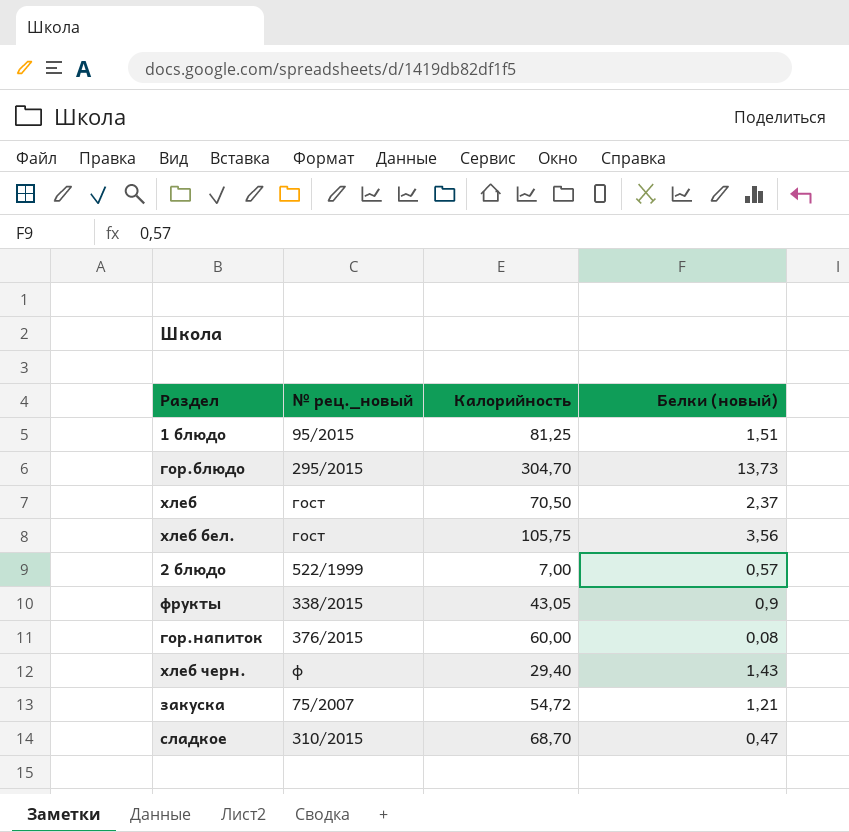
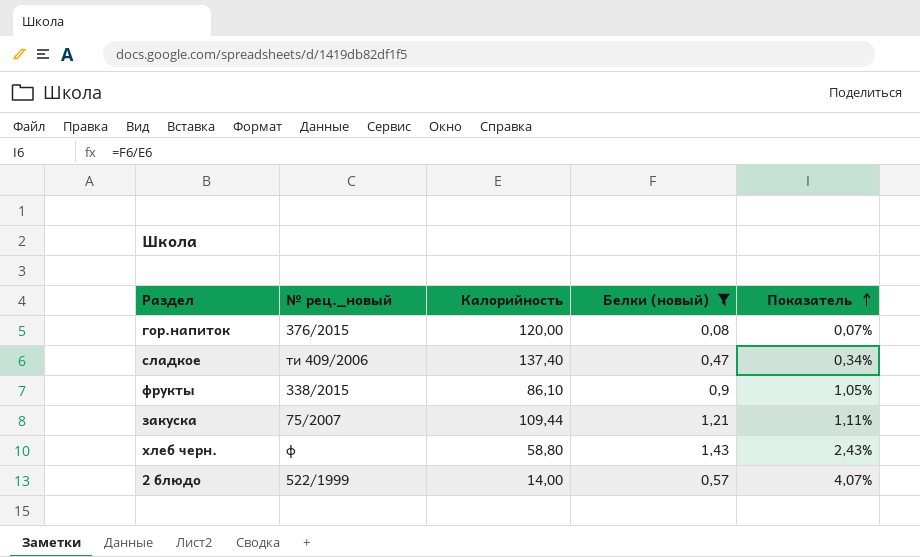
filter: none -> Белки (новый) <= 1,43
row order: none -> Показатель ascending
column Показатель | formula: none -> [Белки (новый)] / [Калорийность]
гор.напиток | Калорийность: 60,00 -> 120,00
сладкое | № рец._новый: 310/2015 -> ти 409/2006
сладкое | Калорийность: 68,70 -> 137,40
фрукты | Калорийность: 43,05 -> 86,10
закуска | Калорийность: 54,72 -> 109,44
хлеб черн. | Калорийность: 29,40 -> 58,80
2 блюдо | Калорийность: 7,00 -> 14,00

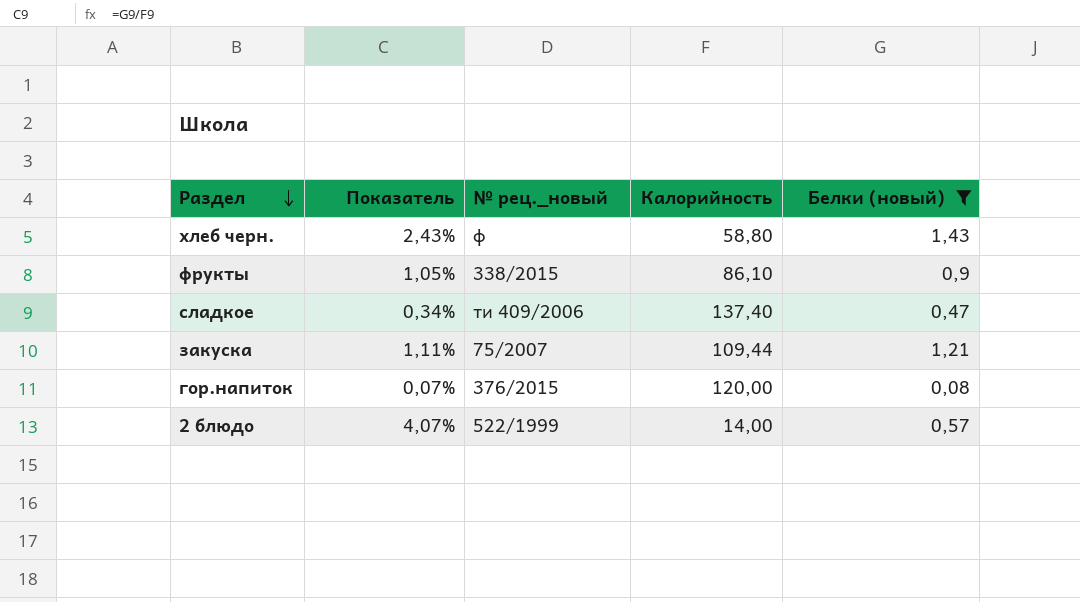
row order: Показатель ascending -> Раздел descending
column Показатель | position: 5 -> 2

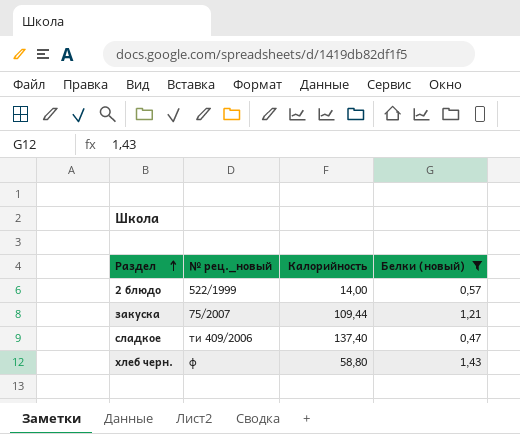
row order: Раздел descending -> Раздел ascending
column Показатель | formula: [Белки (новый)] / [Калорийность] -> none
row фрукты: 1,05% | 338/2015 | 86,10 | 0,9 -> none
row гор.напиток: 0,07% | 376/2015 | 120,00 | 0,08 -> none

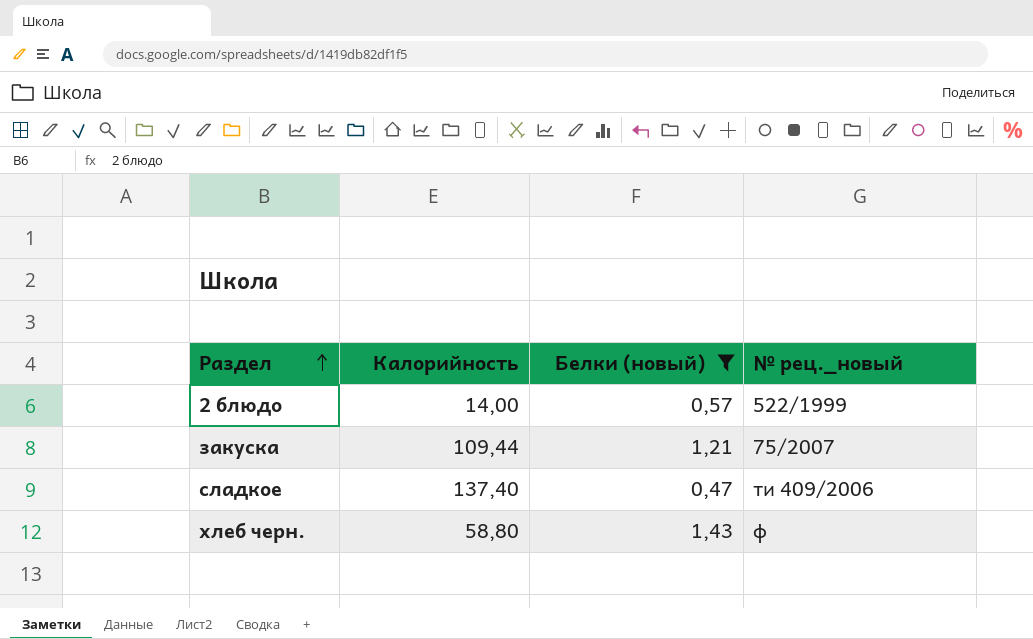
column № рец._новый | position: 2 -> 4

